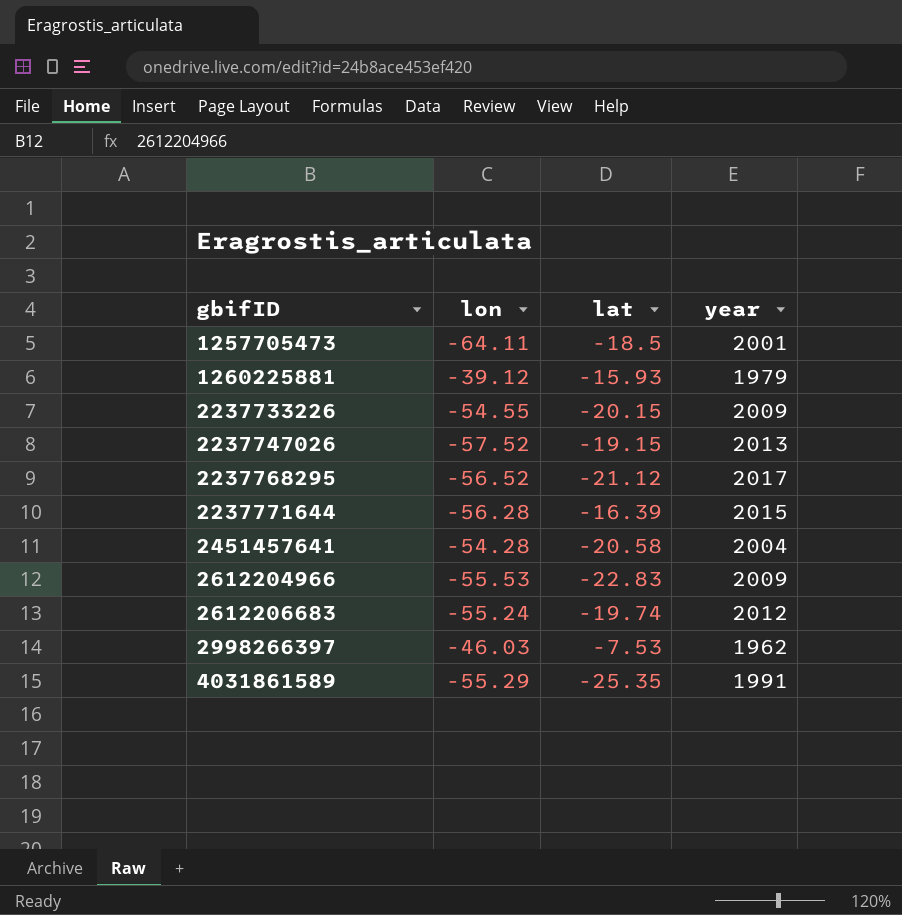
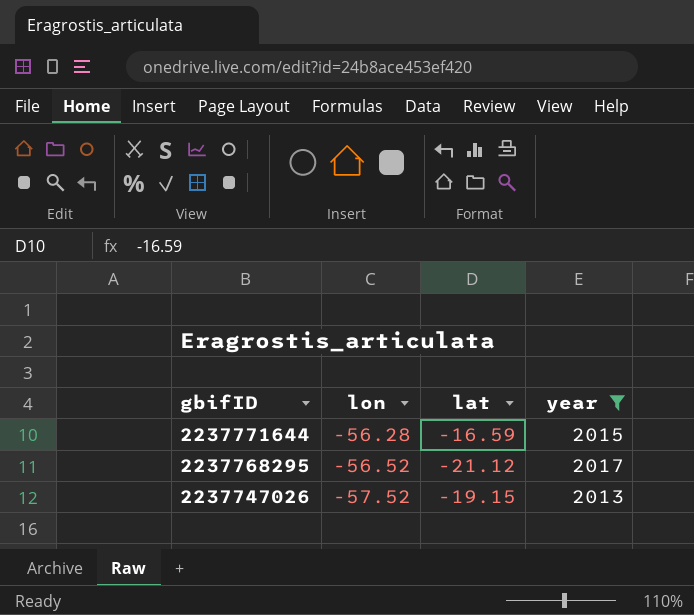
filter: none -> year >= 2013
row order: gbifID ascending -> gbifID descending
2237771644 | lat: -16.39 -> -16.59

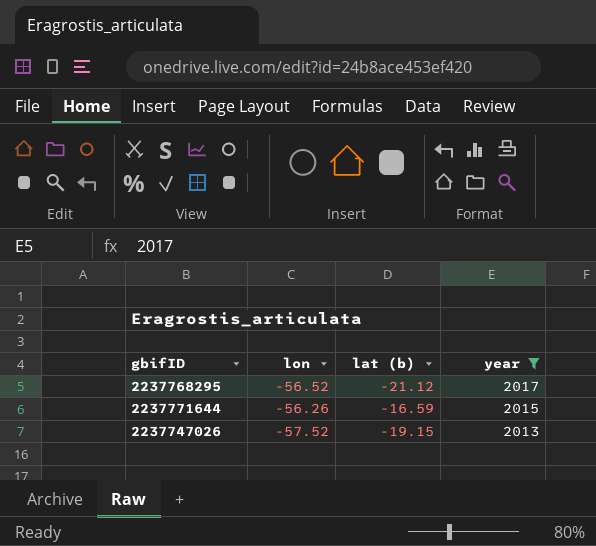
row order: gbifID descending -> year descending
column name: lat -> lat (b)
2237771644 | lon: -56.28 -> -56.26

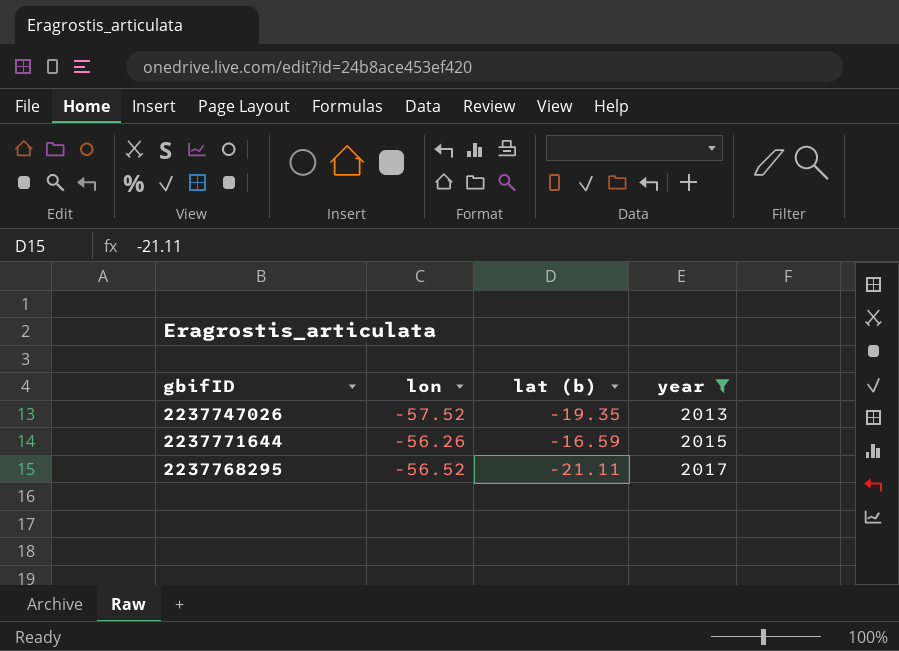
row order: year descending -> year ascending
2237747026 | lat (b): -19.15 -> -19.35
2237768295 | lat (b): -21.12 -> -21.11

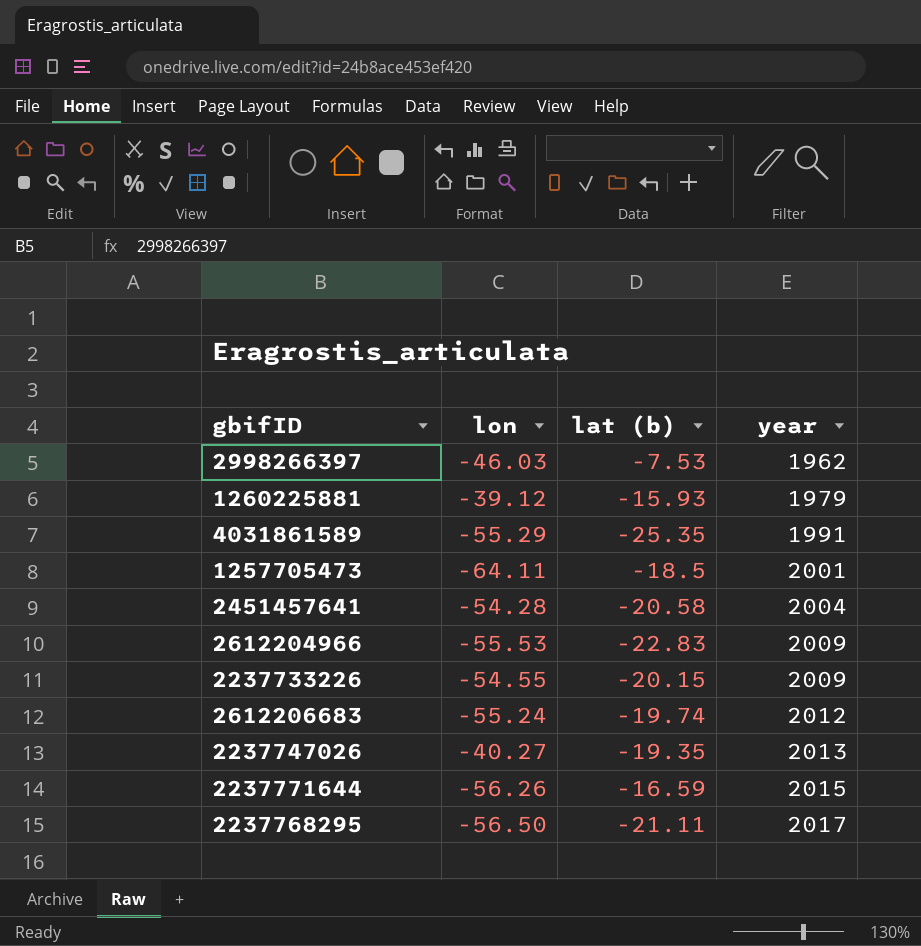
filter: year >= 2013 -> none
2237747026 | lon: -57.52 -> -40.27
2237768295 | lon: -56.52 -> -56.50

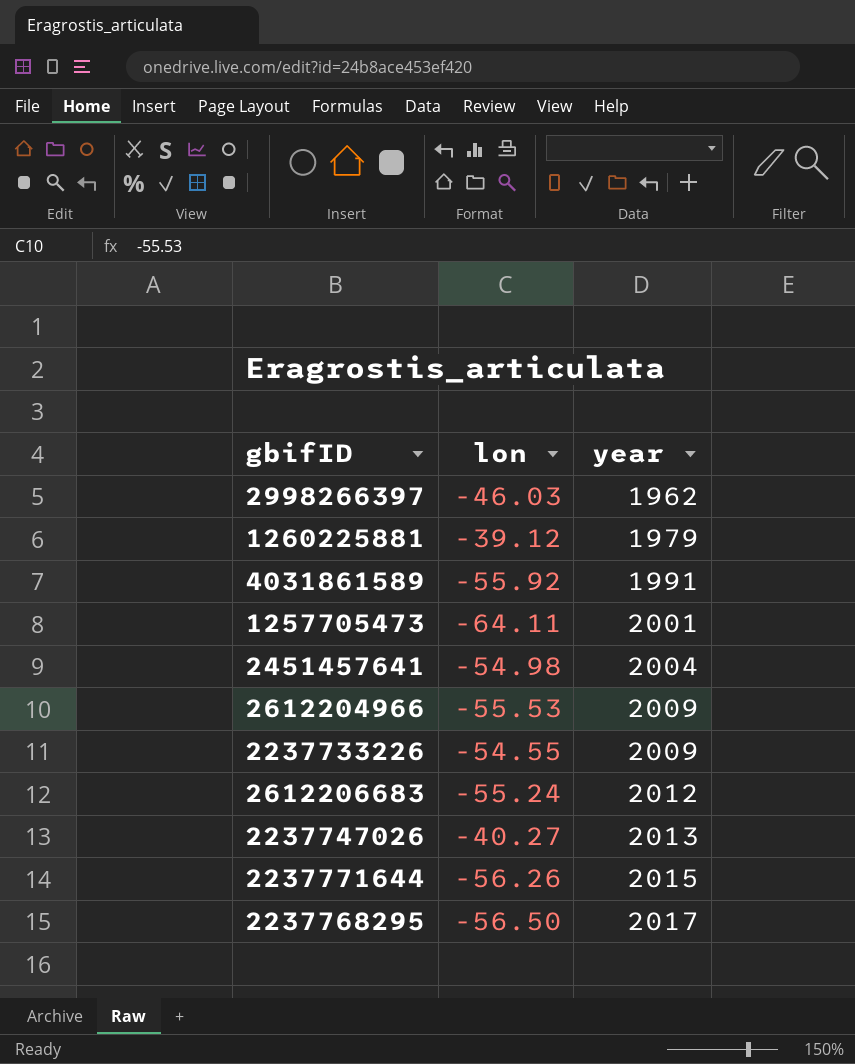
column lat (b) | position: 3 -> none
4031861589 | lon: -55.29 -> -55.92
2451457641 | lon: -54.28 -> -54.98

